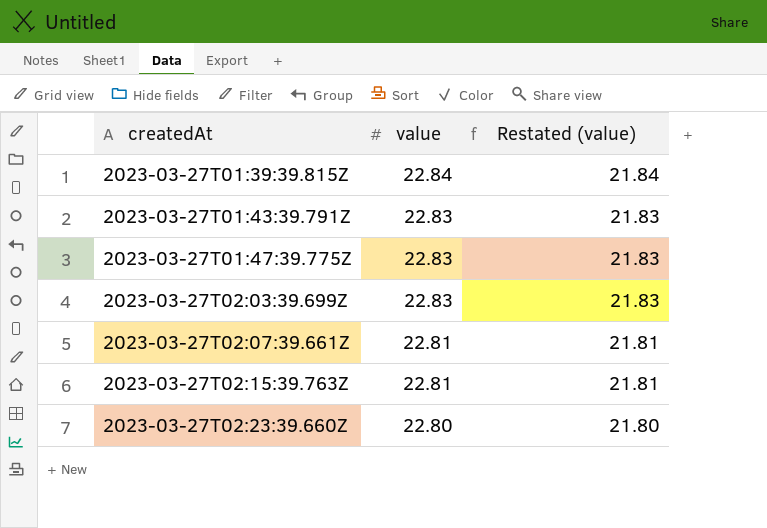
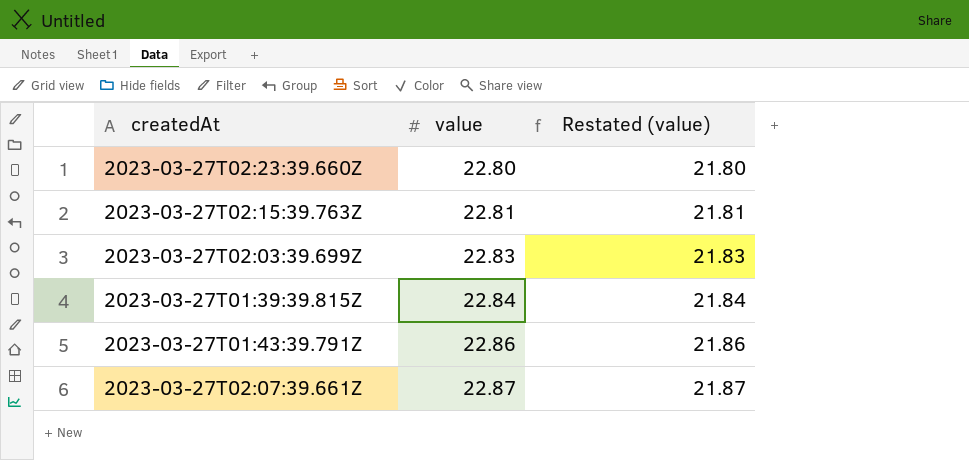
row order: createdAt ascending -> value ascending
row 2023-03-27T01:47:39.775Z: 22.83 | 21.83 -> none
2023-03-27T01:43:39.791Z | value: 22.83 -> 22.86
2023-03-27T01:43:39.791Z | Restated (value): 21.83 -> 21.86
2023-03-27T02:07:39.661Z | value: 22.81 -> 22.87
2023-03-27T02:07:39.661Z | Restated (value): 21.81 -> 21.87

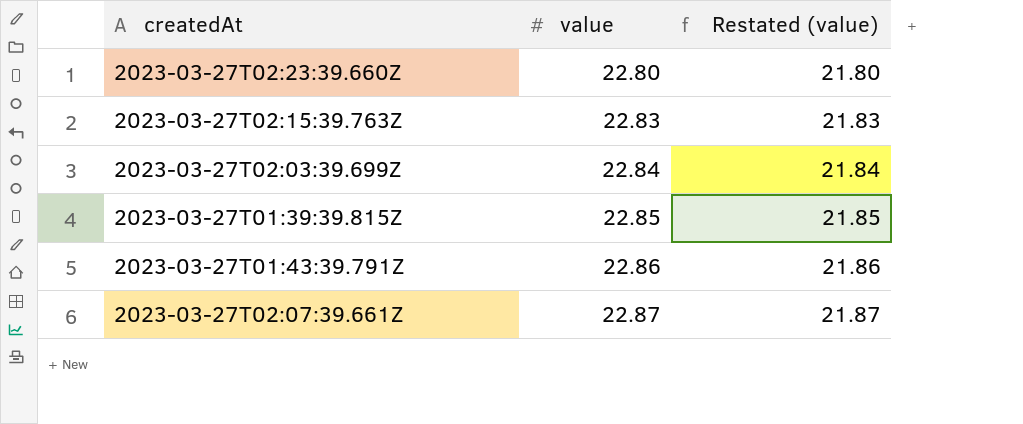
2023-03-27T02:15:39.763Z | value: 22.81 -> 22.83
2023-03-27T02:15:39.763Z | Restated (value): 21.81 -> 21.83
2023-03-27T02:03:39.699Z | value: 22.83 -> 22.84
2023-03-27T02:03:39.699Z | Restated (value): 21.83 -> 21.84
2023-03-27T01:39:39.815Z | value: 22.84 -> 22.85
2023-03-27T01:39:39.815Z | Restated (value): 21.84 -> 21.85

